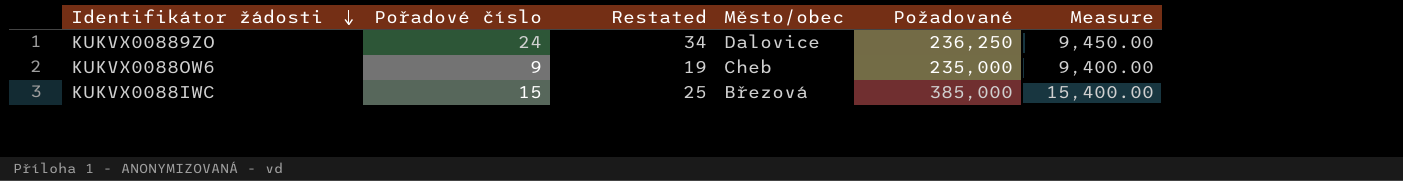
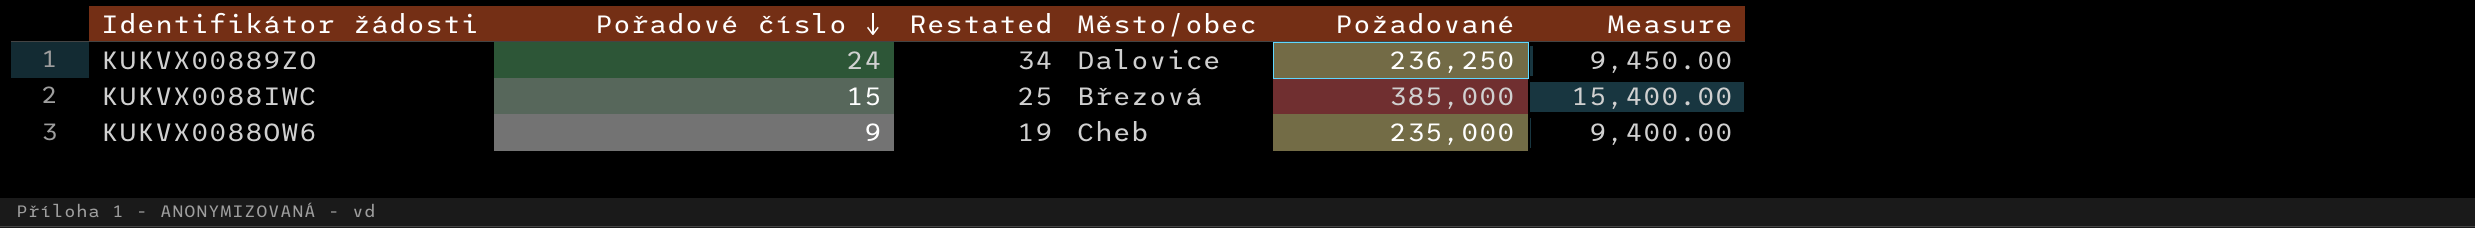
row order: Identifikátor žádosti descending -> Pořadové číslo descending

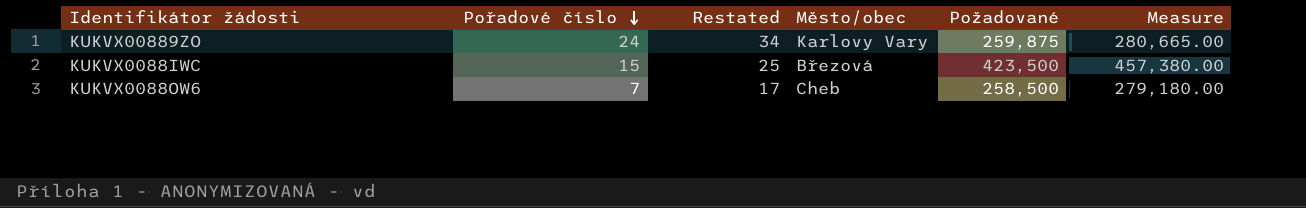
column Measure | formula: [Požadované] * 0.04 -> [Požadované] * 1.08
KUKVX00889ZO | Město/obec: Dalovice -> Karlovy Vary
KUKVX00889ZO | Požadované: 236,250 -> 259,875
KUKVX0088IWC | Požadované: 385,000 -> 423,500
KUKVX0088OW6 | Pořadové číslo: 9 -> 7
KUKVX0088OW6 | Restated: 19 -> 17
KUKVX0088OW6 | Požadované: 235,000 -> 258,500

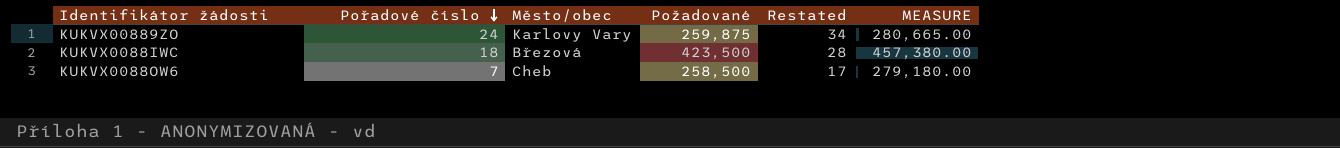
column Restated | position: 3 -> 5
column name: Measure -> MEASURE
KUKVX0088IWC | Pořadové číslo: 15 -> 18
KUKVX0088IWC | Restated: 25 -> 28

